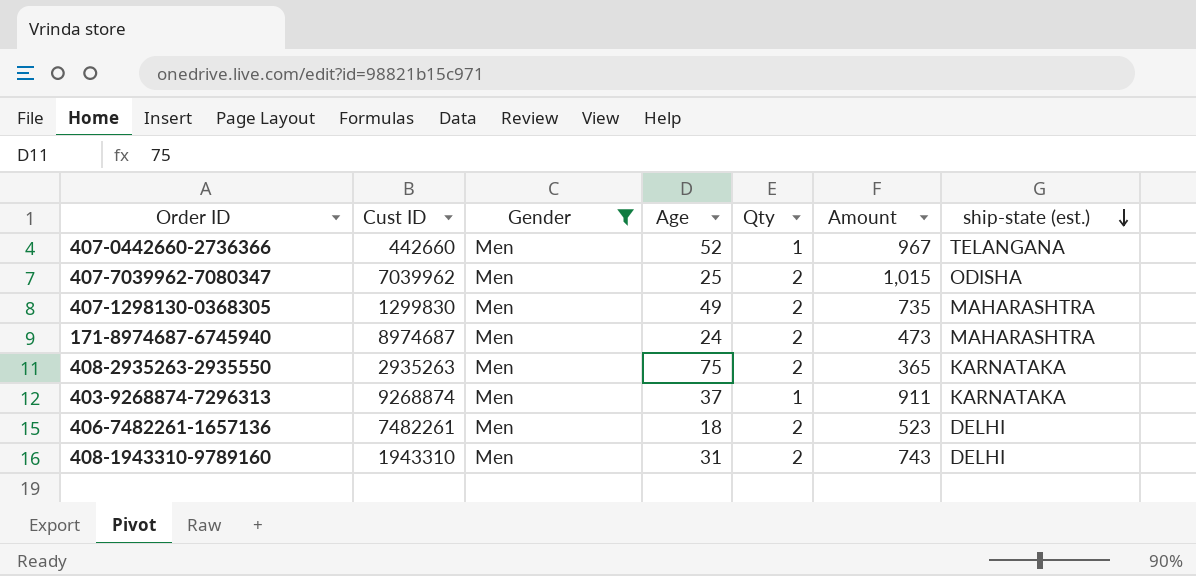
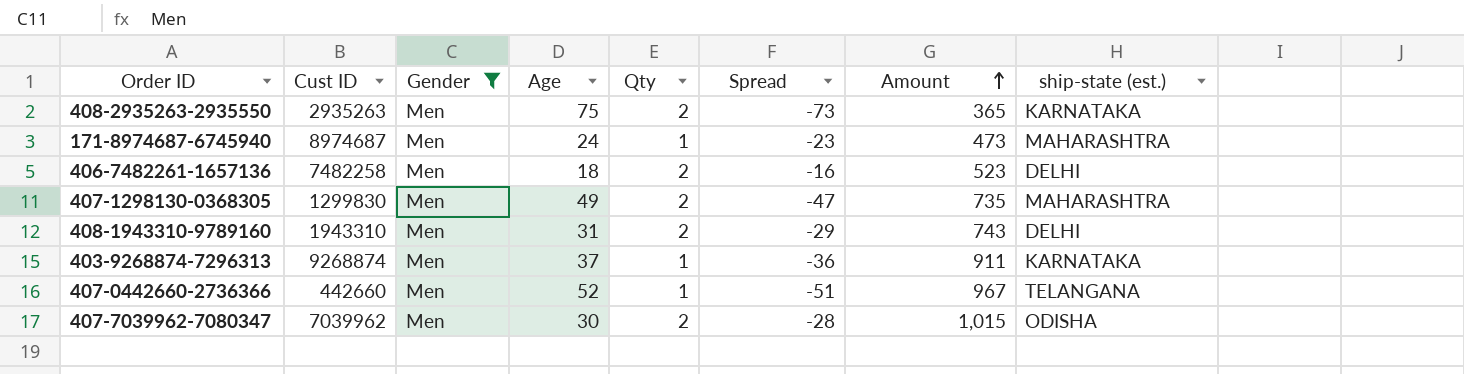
row order: ship-state (est.) descending -> Amount ascending
column Spread | formula: none -> [Qty] - [Age]
171-8974687-6745940 | Qty: 2 -> 1
406-7482261-1657136 | Cust ID: 7482261 -> 7482258
407-7039962-7080347 | Age: 25 -> 30

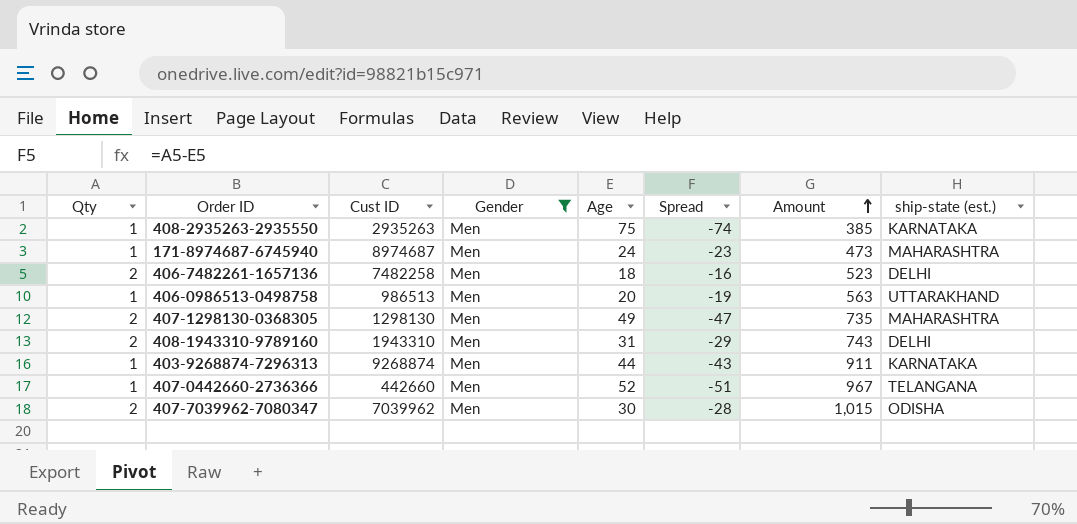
column Qty | position: 5 -> 1
408-2935263-2935550 | Qty: 2 -> 1
408-2935263-2935550 | Spread: -73 -> -74
408-2935263-2935550 | Amount: 365 -> 385
row 406-0986513-0498758: none -> 1 | 986513 | Men | 20 | -19 | 563 | UTTARAKHAND
407-1298130-0368305 | Cust ID: 1299830 -> 1298130
403-9268874-7296313 | Age: 37 -> 44
403-9268874-7296313 | Spread: -36 -> -43

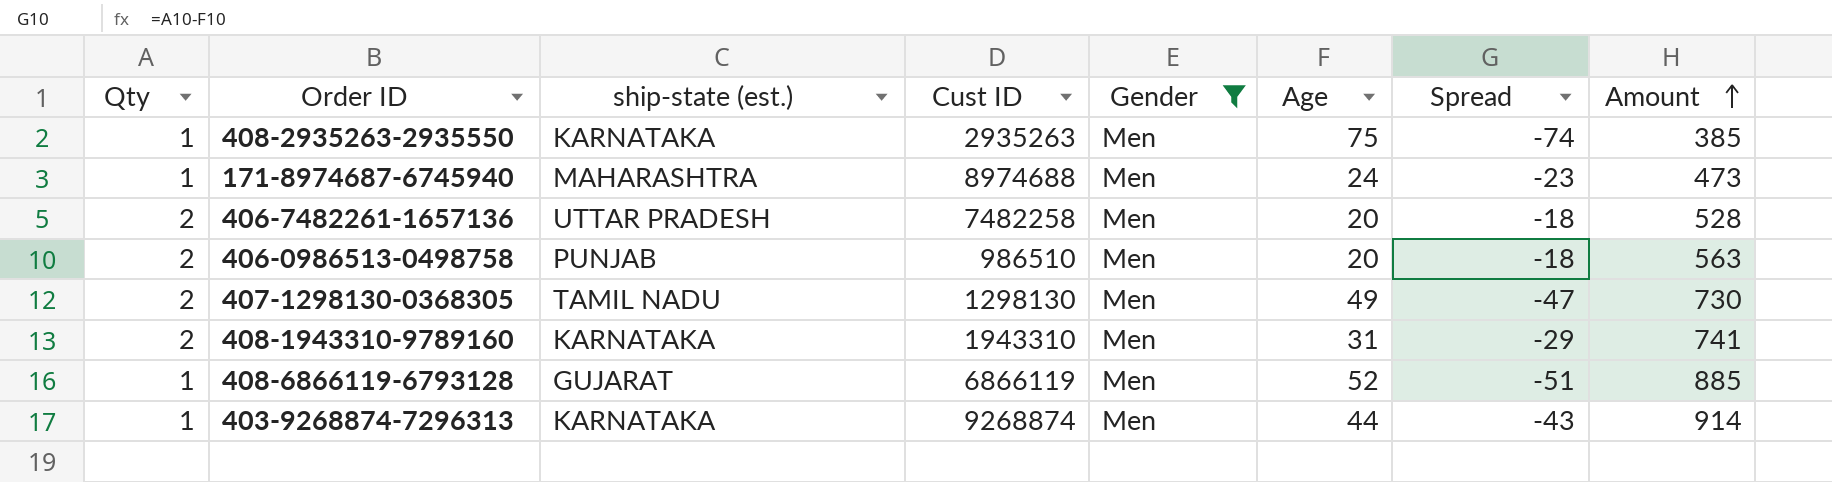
column ship-state (est.) | position: 8 -> 3
row 407-0442660-2736366: 1 | 442660 | Men | 52 | -51 | 967 | TELANGANA -> none
row 407-7039962-7080347: 2 | 7039962 | Men | 30 | -28 | 1,015 | ODISHA -> none
171-8974687-6745940 | Cust ID: 8974687 -> 8974688
406-7482261-1657136 | ship-state (est.): DELHI -> UTTAR PRADESH
406-7482261-1657136 | Age: 18 -> 20
406-7482261-1657136 | Spread: -16 -> -18
406-7482261-1657136 | Amount: 523 -> 528
406-0986513-0498758 | Qty: 1 -> 2
406-0986513-0498758 | ship-state (est.): UTTARAKHAND -> PUNJAB
406-0986513-0498758 | Cust ID: 986513 -> 986510
406-0986513-0498758 | Spread: -19 -> -18
407-1298130-0368305 | ship-state (est.): MAHARASHTRA -> TAMIL NADU
407-1298130-0368305 | Amount: 735 -> 730
408-1943310-9789160 | ship-state (est.): DELHI -> KARNATAKA
408-1943310-9789160 | Amount: 743 -> 741
row 408-6866119-6793128: none -> 1 | GUJARAT | 6866119 | Men | 52 | -51 | 885
403-9268874-7296313 | Amount: 911 -> 914

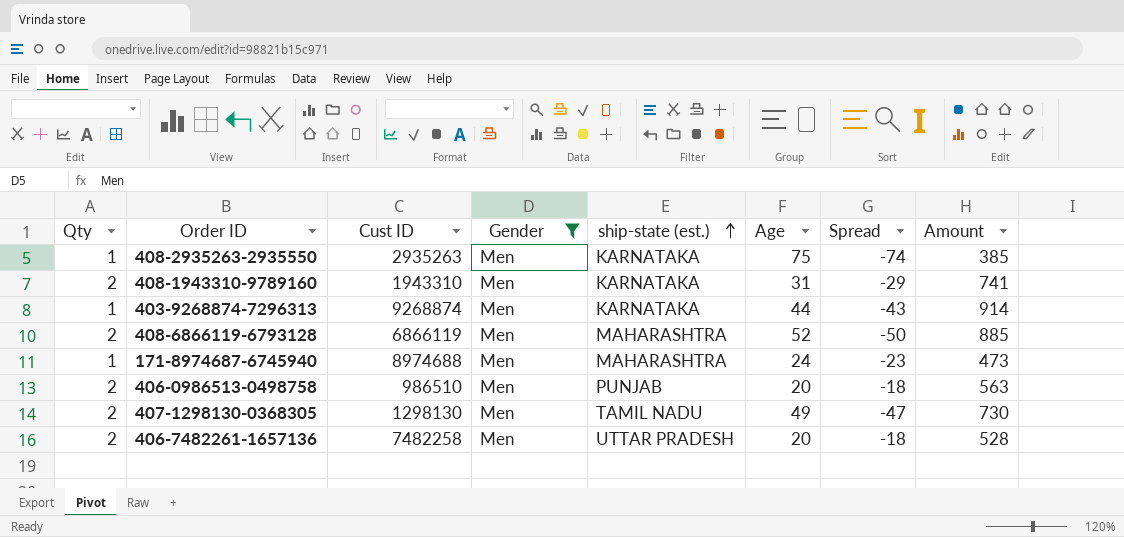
row order: Amount ascending -> ship-state (est.) ascending
column ship-state (est.) | position: 3 -> 5
408-6866119-6793128 | Qty: 1 -> 2
408-6866119-6793128 | ship-state (est.): GUJARAT -> MAHARASHTRA
408-6866119-6793128 | Spread: -51 -> -50

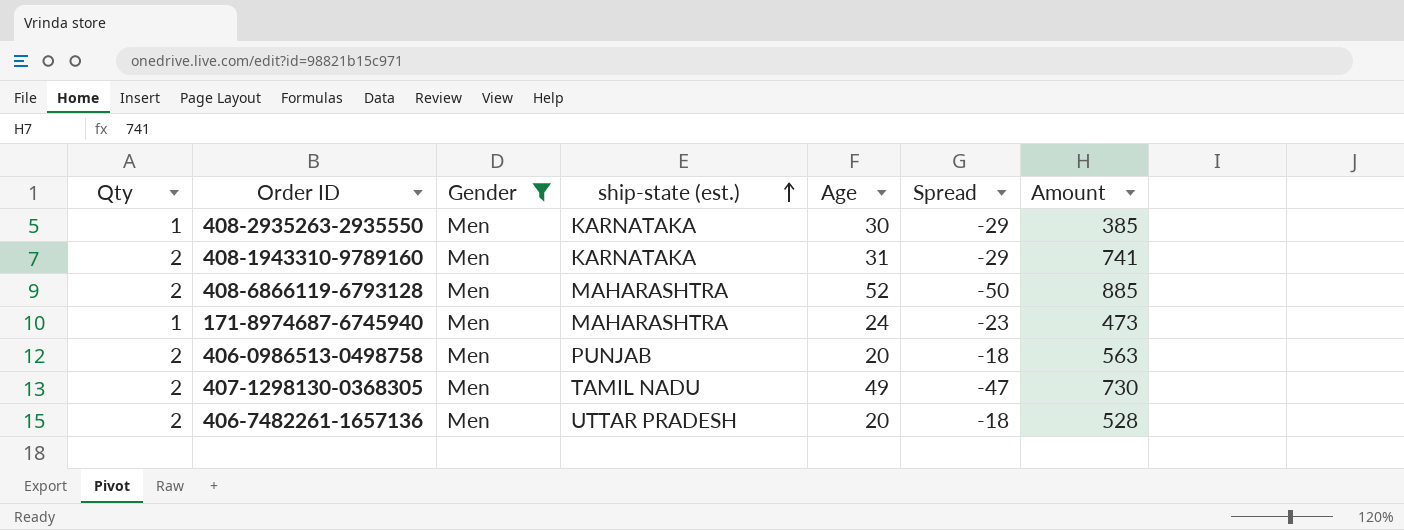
column Cust ID | position: 3 -> none
row 403-9268874-7296313: 1 | 9268874 | Men | KARNATAKA | 44 | -43 | 914 -> none
408-2935263-2935550 | Age: 75 -> 30
408-2935263-2935550 | Spread: -74 -> -29

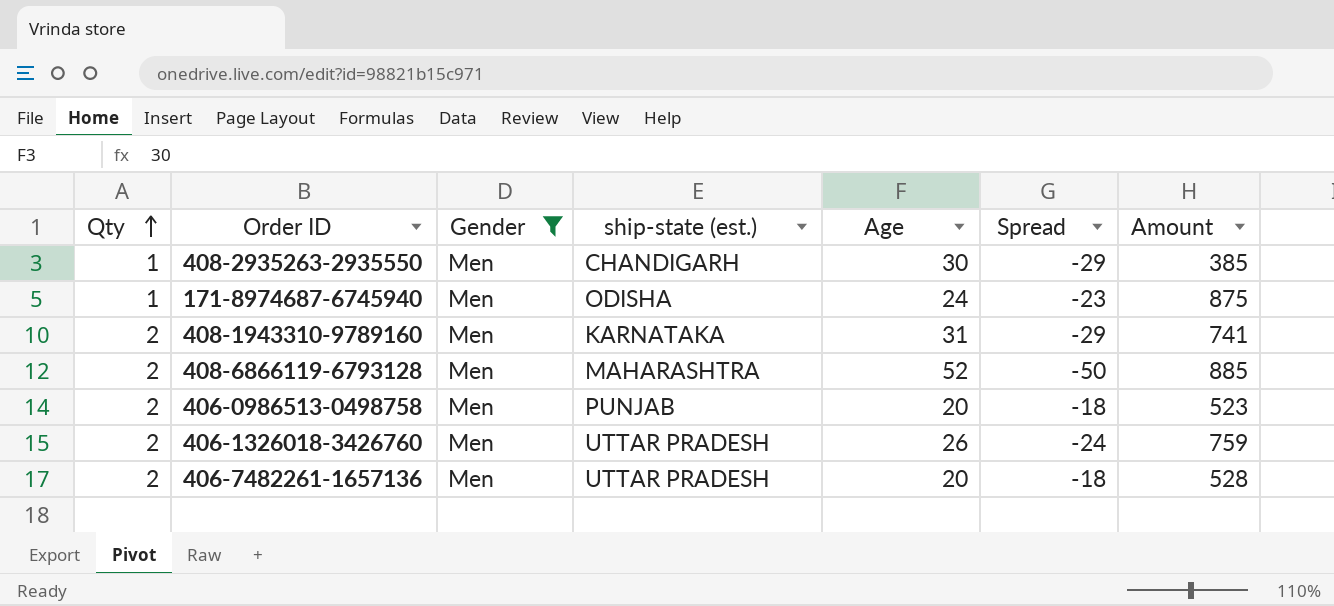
row order: ship-state (est.) ascending -> Qty ascending
row 407-1298130-0368305: 2 | Men | TAMIL NADU | 49 | -47 | 730 -> none
408-2935263-2935550 | ship-state (est.): KARNATAKA -> CHANDIGARH
171-8974687-6745940 | ship-state (est.): MAHARASHTRA -> ODISHA
171-8974687-6745940 | Amount: 473 -> 875
406-0986513-0498758 | Amount: 563 -> 523
row 406-1326018-3426760: none -> 2 | Men | UTTAR PRADESH | 26 | -24 | 759

